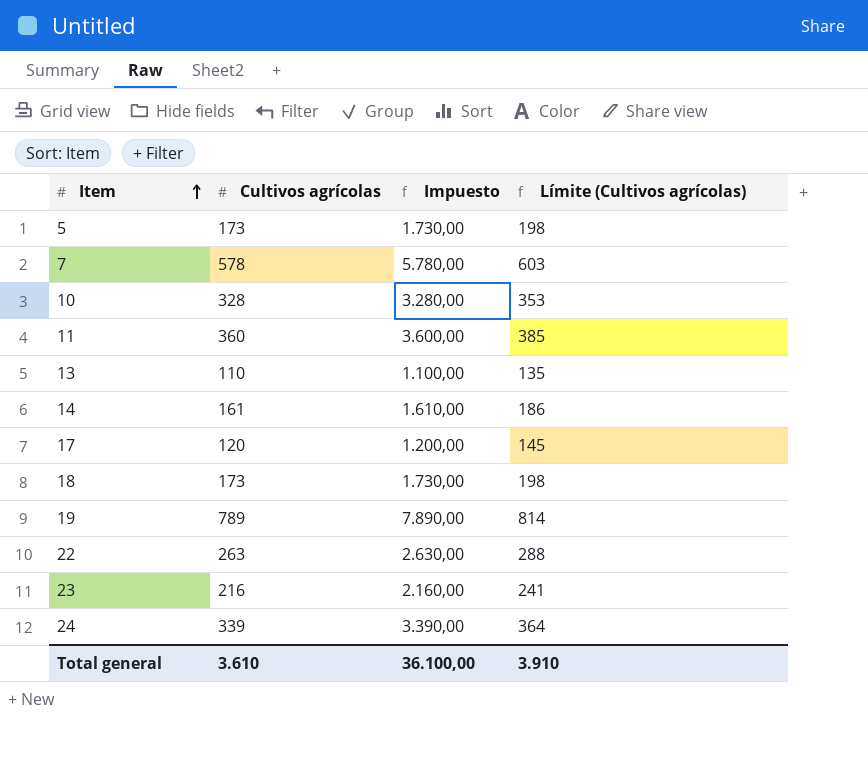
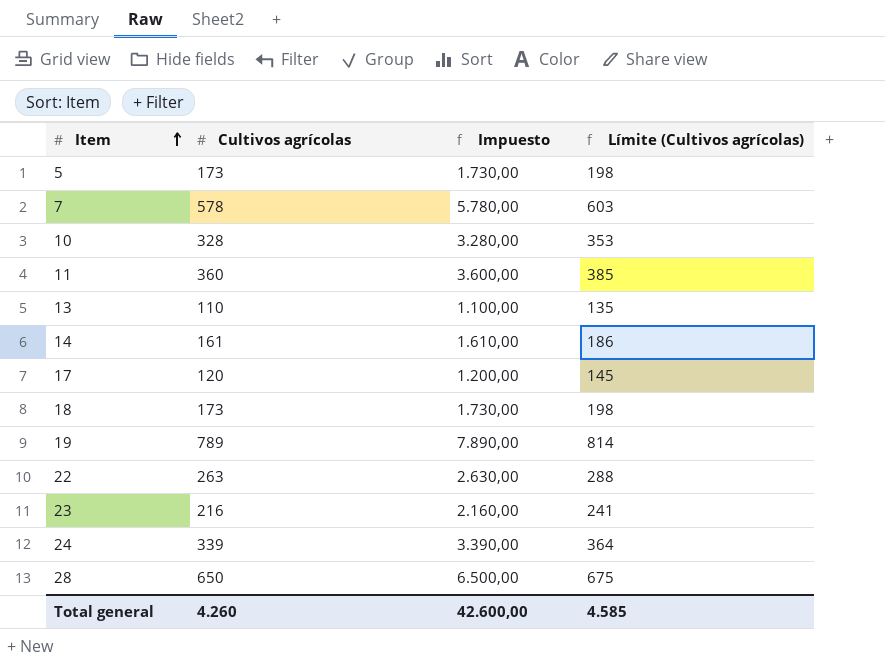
row 28: none -> 650 | 6.500,00 | 675
Total general | Cultivos agrícolas: 3.610 -> 4.260
Total general | Impuesto: 36.100,00 -> 42.600,00
Total general | Límite (Cultivos agrícolas): 3.910 -> 4.585

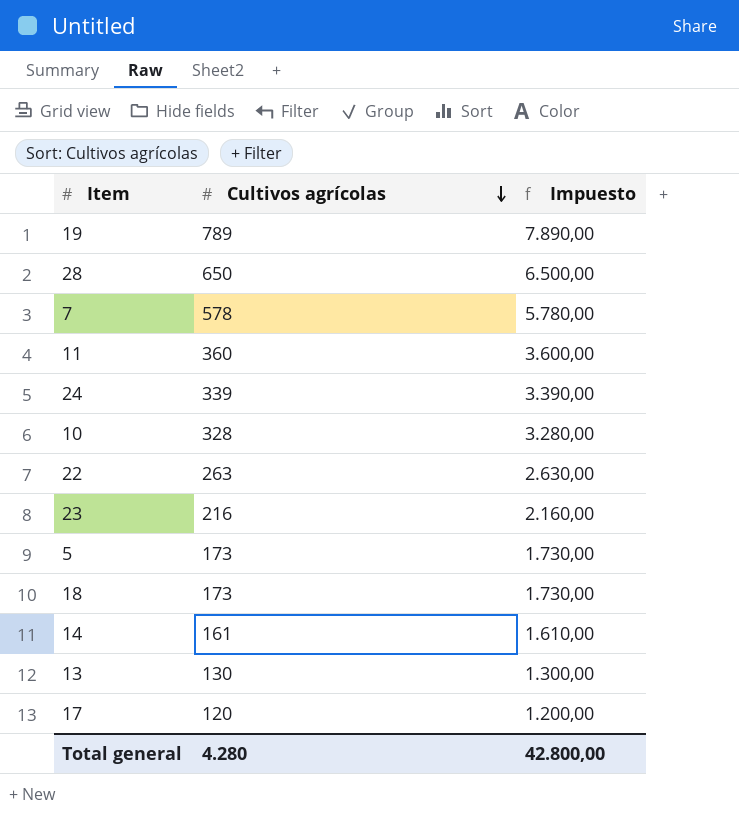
row order: Item ascending -> Cultivos agrícolas descending
column Límite (Cultivos agrícolas) | formula: [Cultivos agrícolas] + 25 -> none
13 | Cultivos agrícolas: 110 -> 130
13 | Impuesto: 1.100,00 -> 1.300,00
Total general | Cultivos agrícolas: 4.260 -> 4.280
Total general | Impuesto: 42.600,00 -> 42.800,00

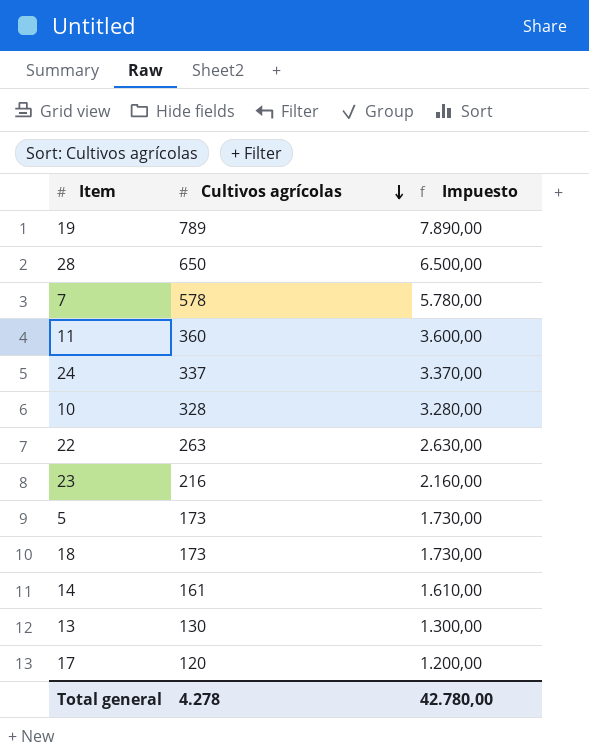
24 | Cultivos agrícolas: 339 -> 337
24 | Impuesto: 3.390,00 -> 3.370,00
Total general | Cultivos agrícolas: 4.280 -> 4.278
Total general | Impuesto: 42.800,00 -> 42.780,00

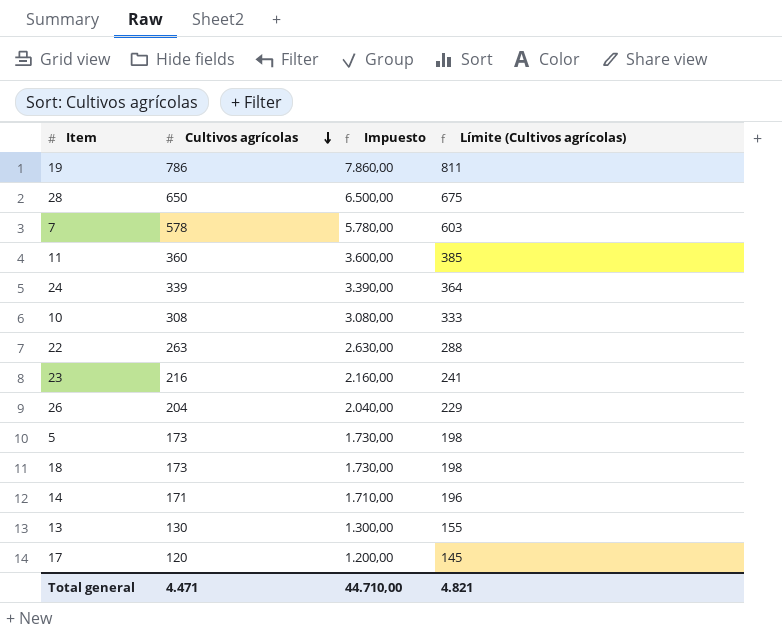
column Límite (Cultivos agrícolas) | formula: none -> [Cultivos agrícolas] + 25
19 | Cultivos agrícolas: 789 -> 786
19 | Impuesto: 7.890,00 -> 7.860,00
24 | Cultivos agrícolas: 337 -> 339
24 | Impuesto: 3.370,00 -> 3.390,00
10 | Cultivos agrícolas: 328 -> 308
10 | Impuesto: 3.280,00 -> 3.080,00
row 26: none -> 204 | 2.040,00 | 229
14 | Cultivos agrícolas: 161 -> 171
14 | Impuesto: 1.610,00 -> 1.710,00
Total general | Cultivos agrícolas: 4.278 -> 4.471
Total general | Impuesto: 42.780,00 -> 44.710,00

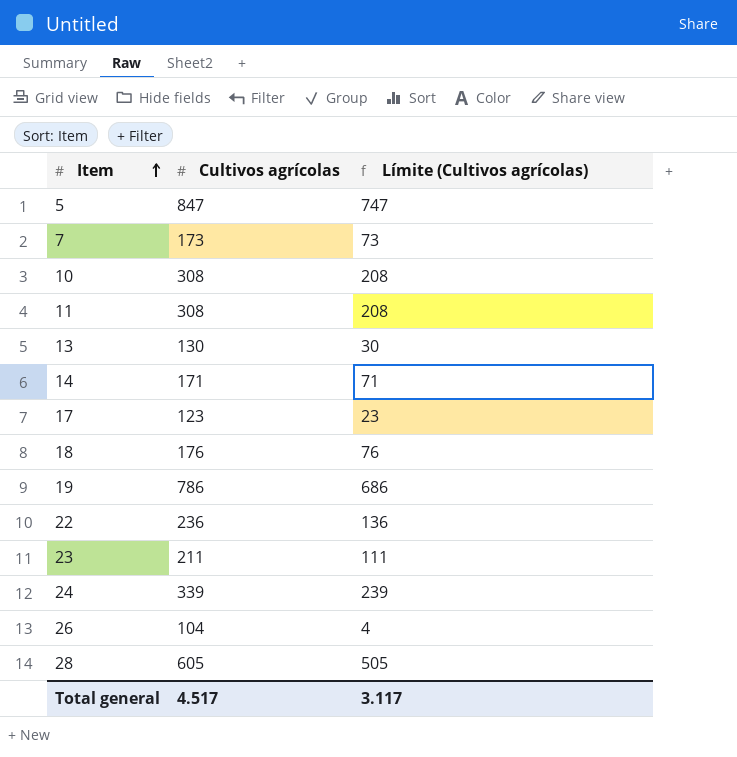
row order: Cultivos agrícolas descending -> Item ascending
column Impuesto | formula: [Cultivos agrícolas] * 10 -> none
column Límite (Cultivos agrícolas) | formula: [Cultivos agrícolas] + 25 -> [Cultivos agrícolas] - 100
5 | Cultivos agrícolas: 173 -> 847
7 | Cultivos agrícolas: 578 -> 173
11 | Cultivos agrícolas: 360 -> 308
17 | Cultivos agrícolas: 120 -> 123
18 | Cultivos agrícolas: 173 -> 176
22 | Cultivos agrícolas: 263 -> 236
23 | Cultivos agrícolas: 216 -> 211
26 | Cultivos agrícolas: 204 -> 104
28 | Cultivos agrícolas: 650 -> 605
Total general | Cultivos agrícolas: 4.471 -> 4.517
Total general | Límite (Cultivos agrícolas): 4.821 -> 3.117

